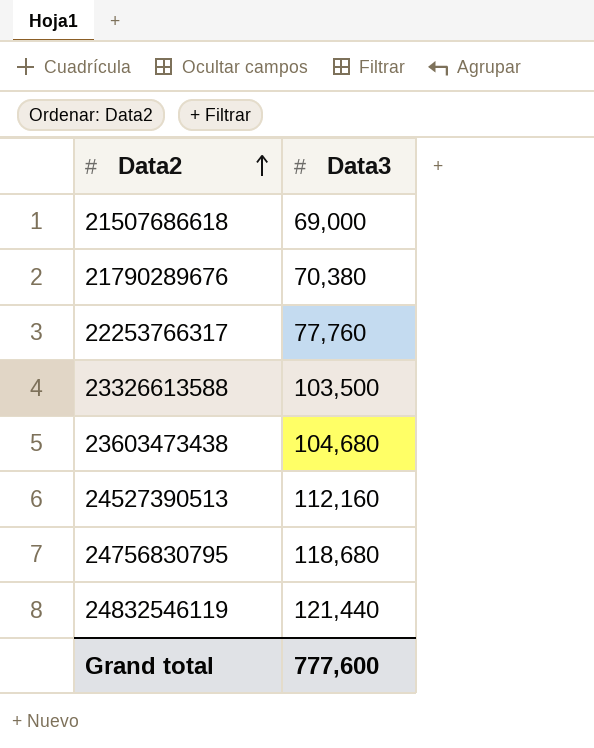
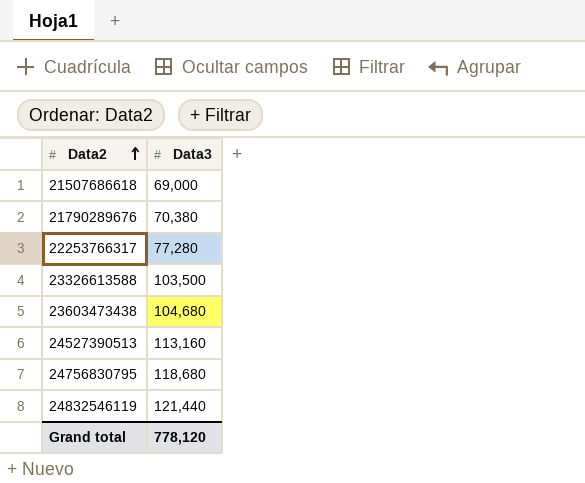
22253766317 | Data3: 77,760 -> 77,280
24527390513 | Data3: 112,160 -> 113,160
Grand total | Data3: 777,600 -> 778,120

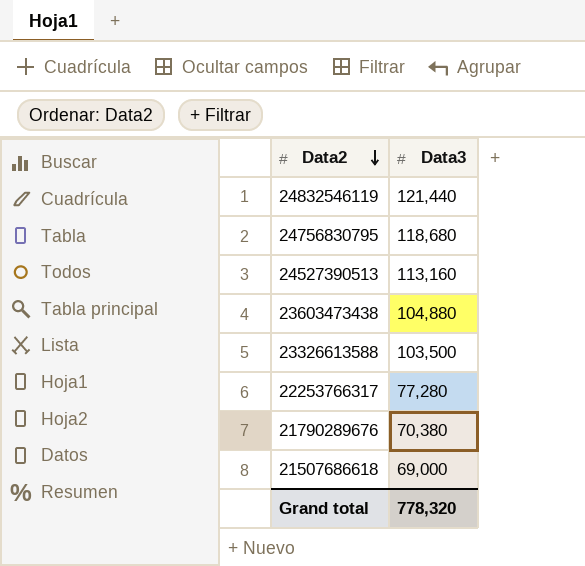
row order: Data2 ascending -> Data2 descending
23603473438 | Data3: 104,680 -> 104,880
Grand total | Data3: 778,120 -> 778,320

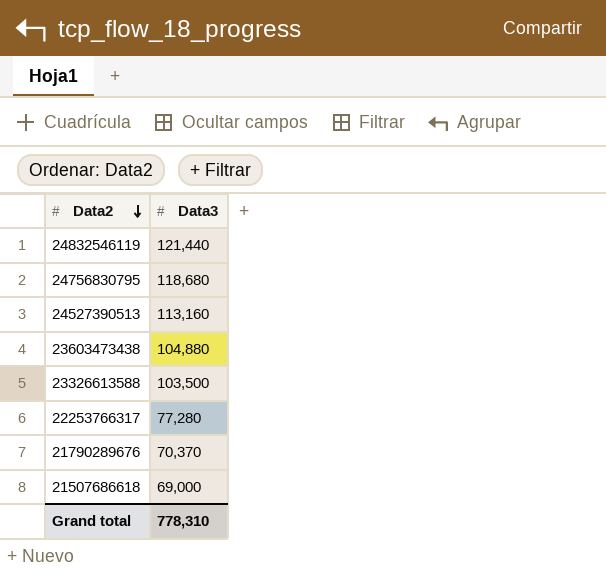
21790289676 | Data3: 70,380 -> 70,370
Grand total | Data3: 778,320 -> 778,310

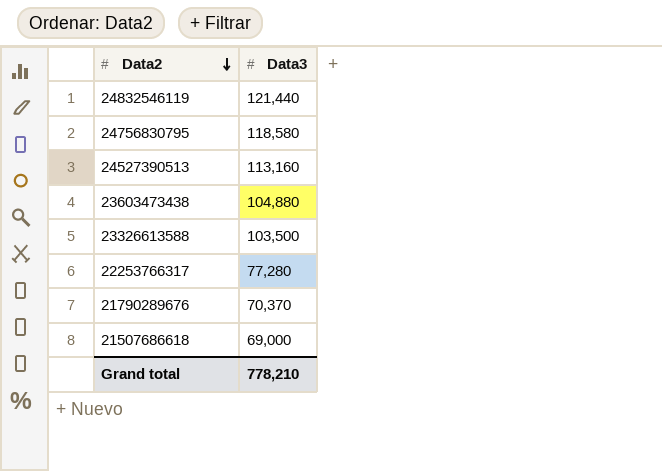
24756830795 | Data3: 118,680 -> 118,580
Grand total | Data3: 778,310 -> 778,210

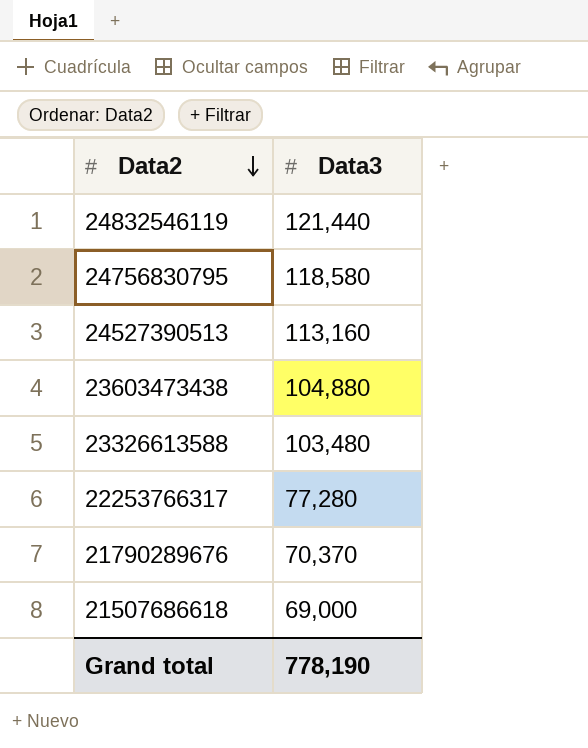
23326613588 | Data3: 103,500 -> 103,480
Grand total | Data3: 778,210 -> 778,190

